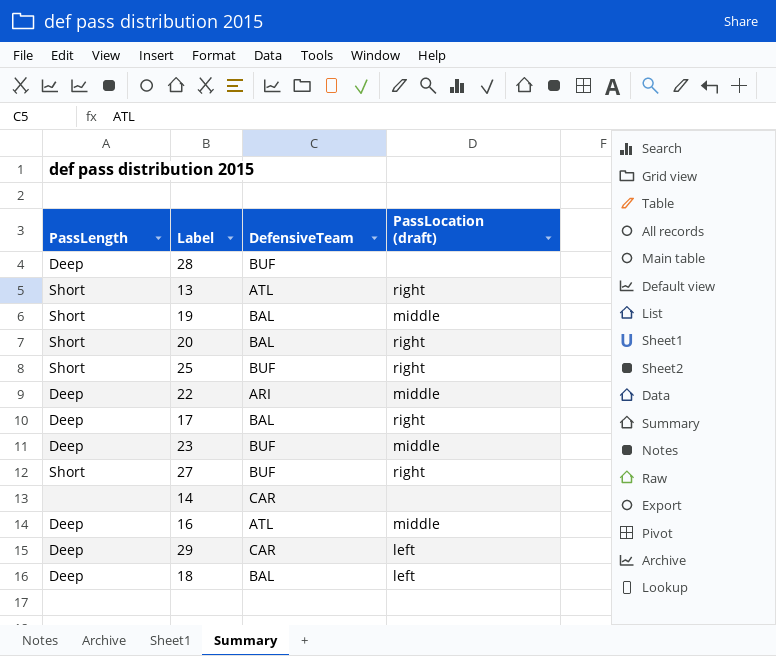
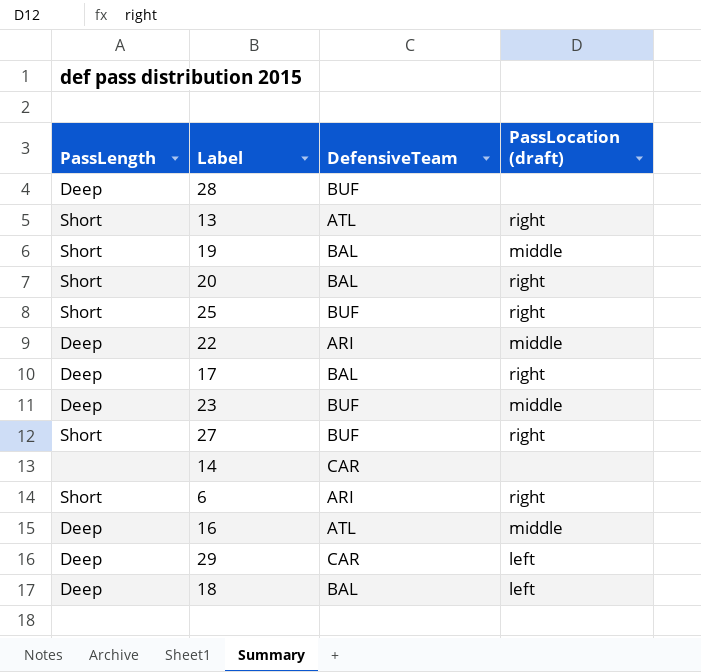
row 6: none -> Short | ARI | right

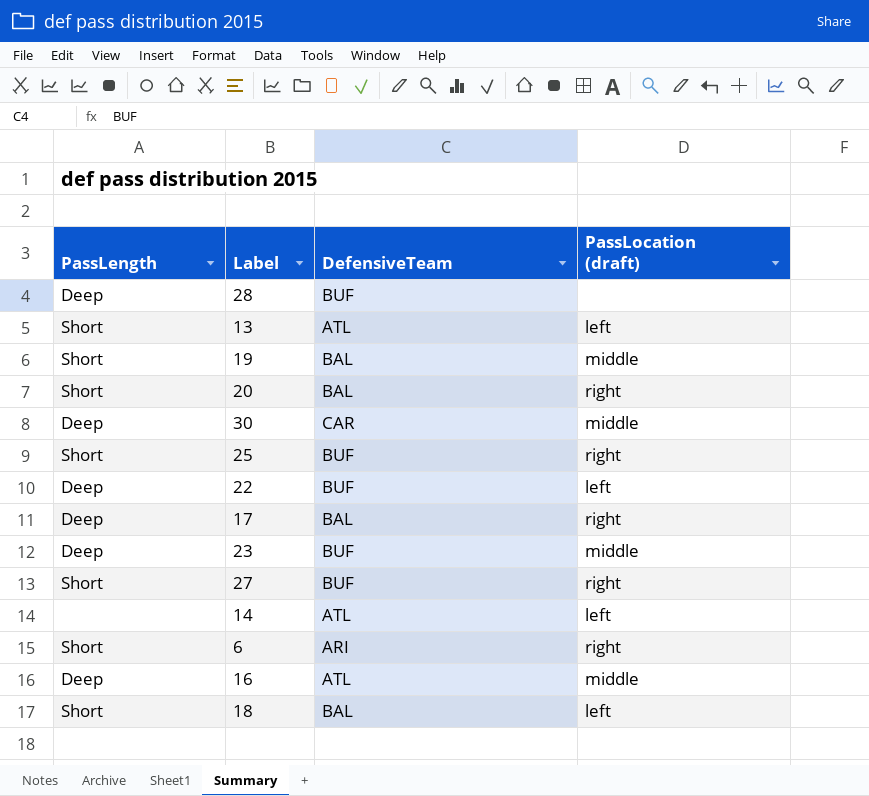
row 29: Deep | CAR | left -> none
13 | PassLocation (draft): right -> left
row 30: none -> Deep | CAR | middle
22 | DefensiveTeam: ARI -> BUF
22 | PassLocation (draft): middle -> left
14 | DefensiveTeam: CAR -> ATL
14 | PassLocation (draft): none -> left
18 | PassLength: Deep -> Short

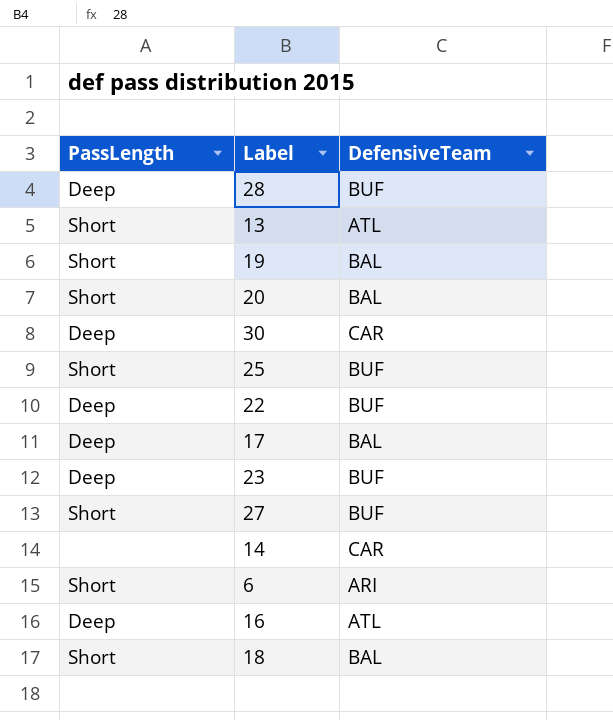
column PassLocation (draft) | position: 4 -> none
14 | DefensiveTeam: ATL -> CAR

